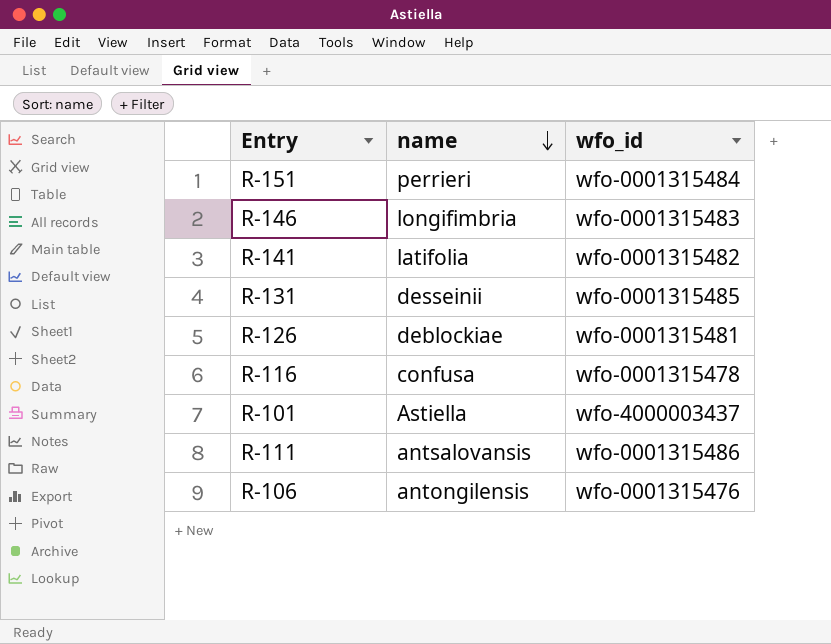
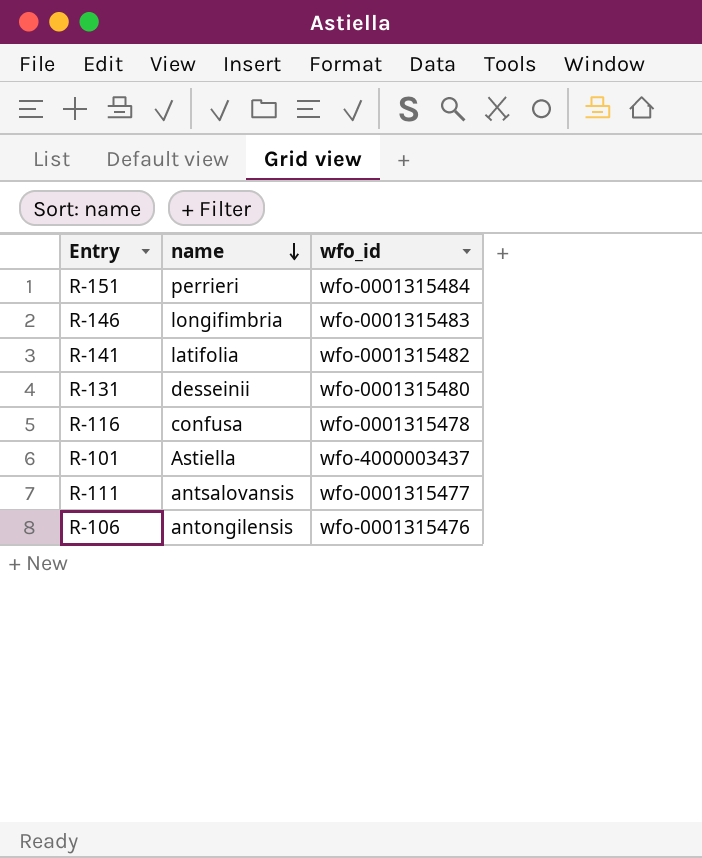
row R-126: deblockiae | wfo-0001315481 -> none
R-131 | wfo_id: wfo-0001315485 -> wfo-0001315480
R-111 | wfo_id: wfo-0001315486 -> wfo-0001315477

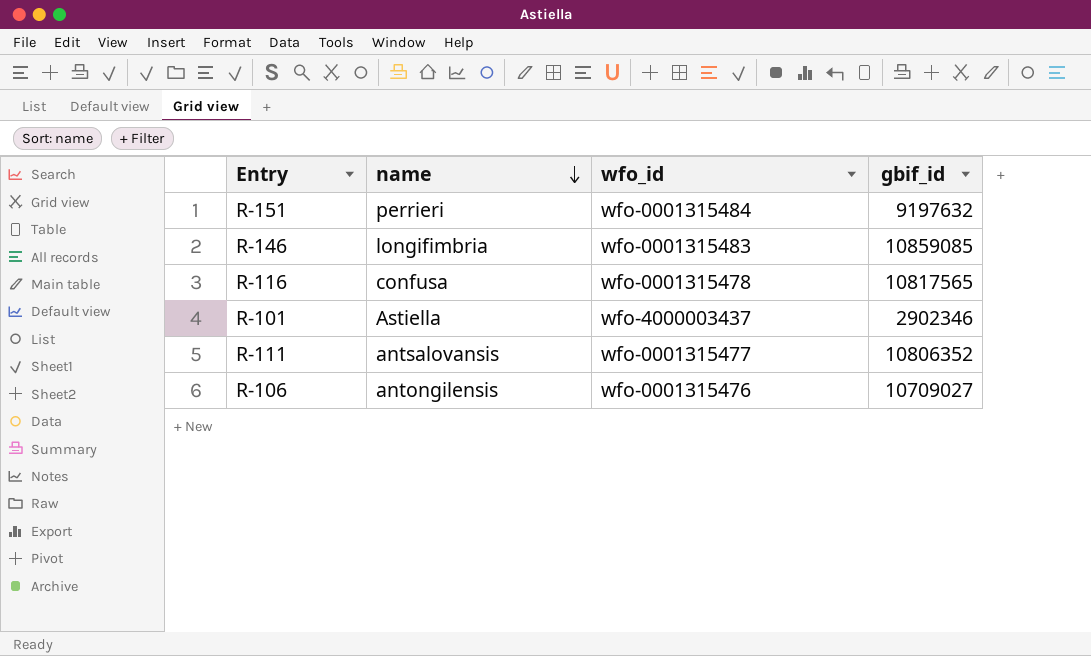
column gbif_id | position: none -> 4
row R-141: latifolia | wfo-0001315482 -> none
row R-131: desseinii | wfo-0001315480 -> none

